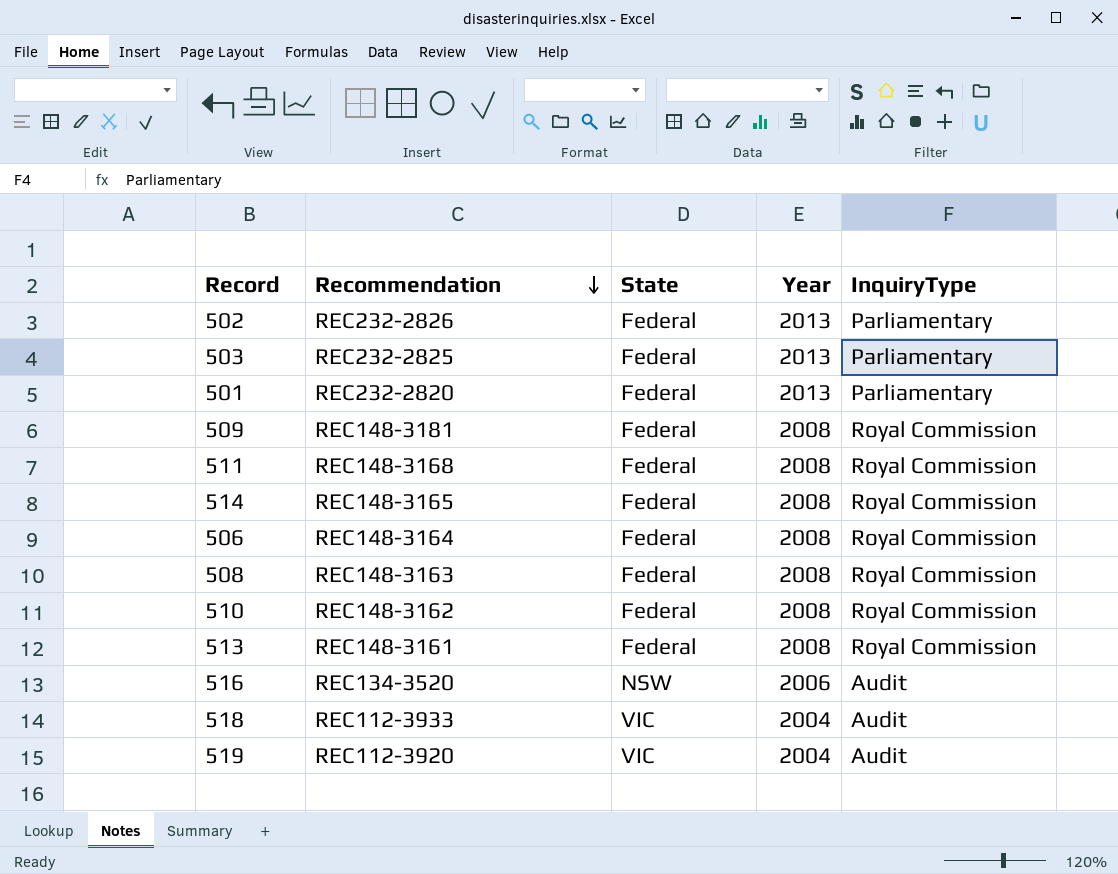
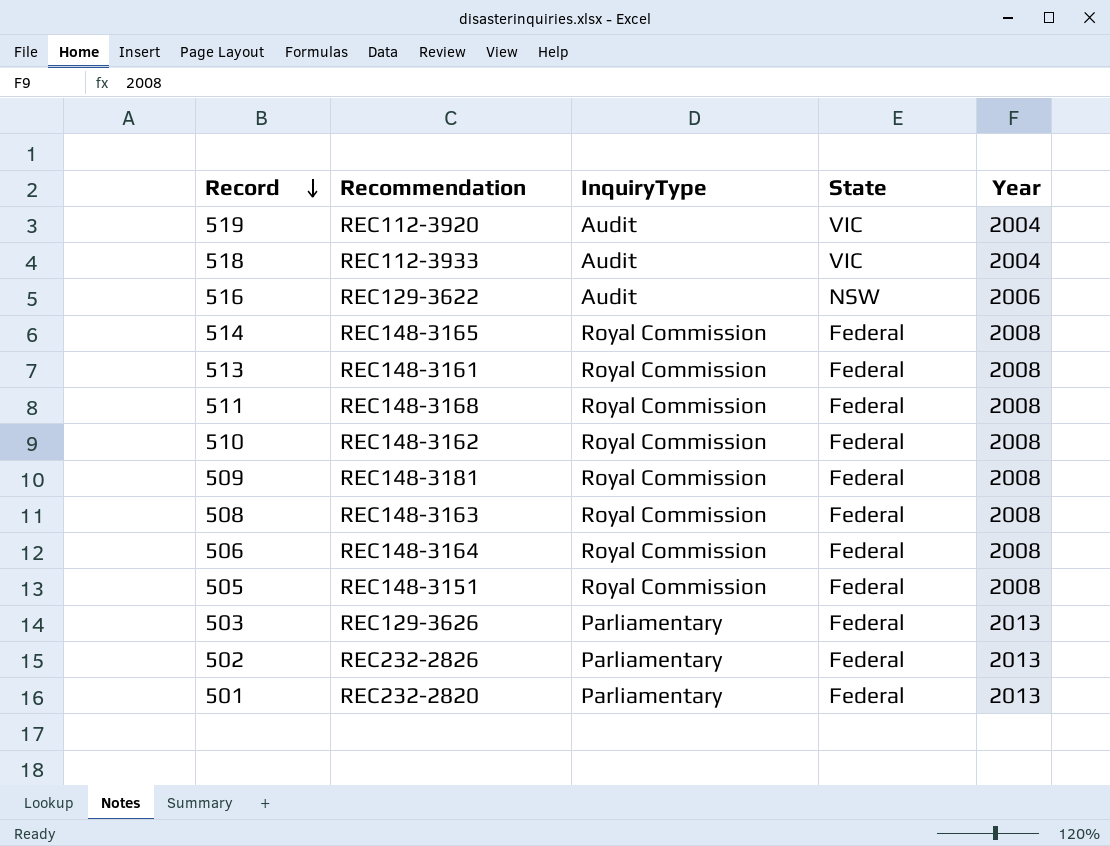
row order: Recommendation descending -> Record descending
column InquiryType | position: 5 -> 3
516 | Recommendation: REC134-3520 -> REC129-3622
row 505: none -> REC148-3151 | Royal Commission | Federal | 2008
503 | Recommendation: REC232-2825 -> REC129-3626

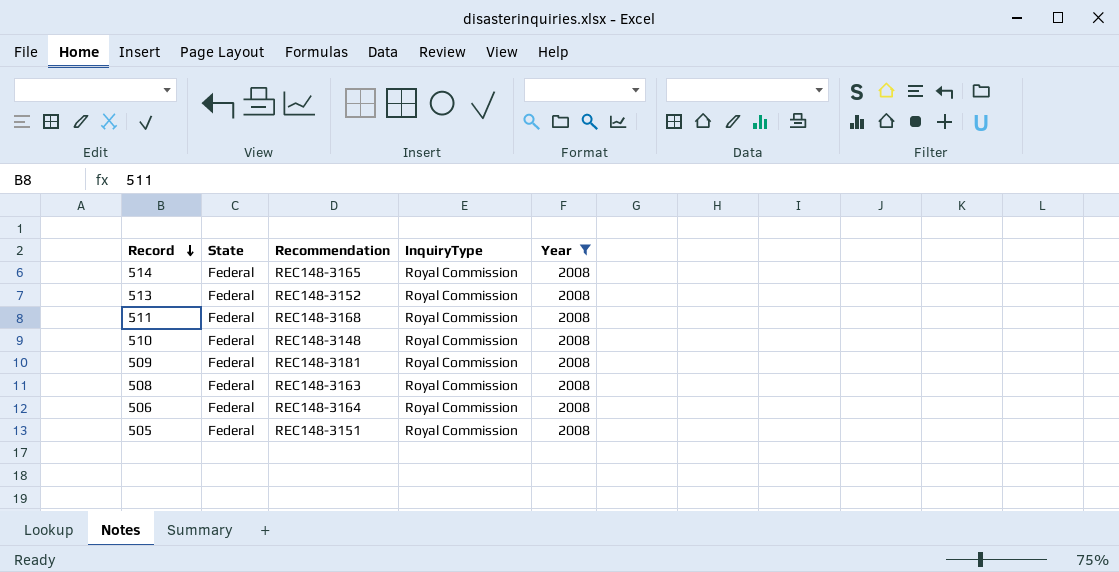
filter: none -> Year = 2008
column State | position: 4 -> 2
513 | Recommendation: REC148-3161 -> REC148-3152
510 | Recommendation: REC148-3162 -> REC148-3148

